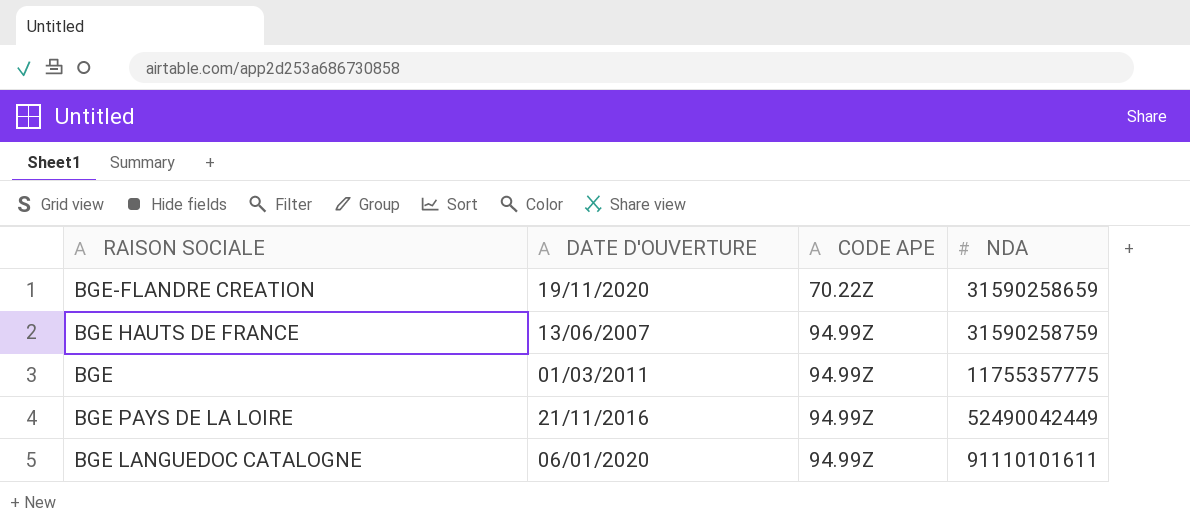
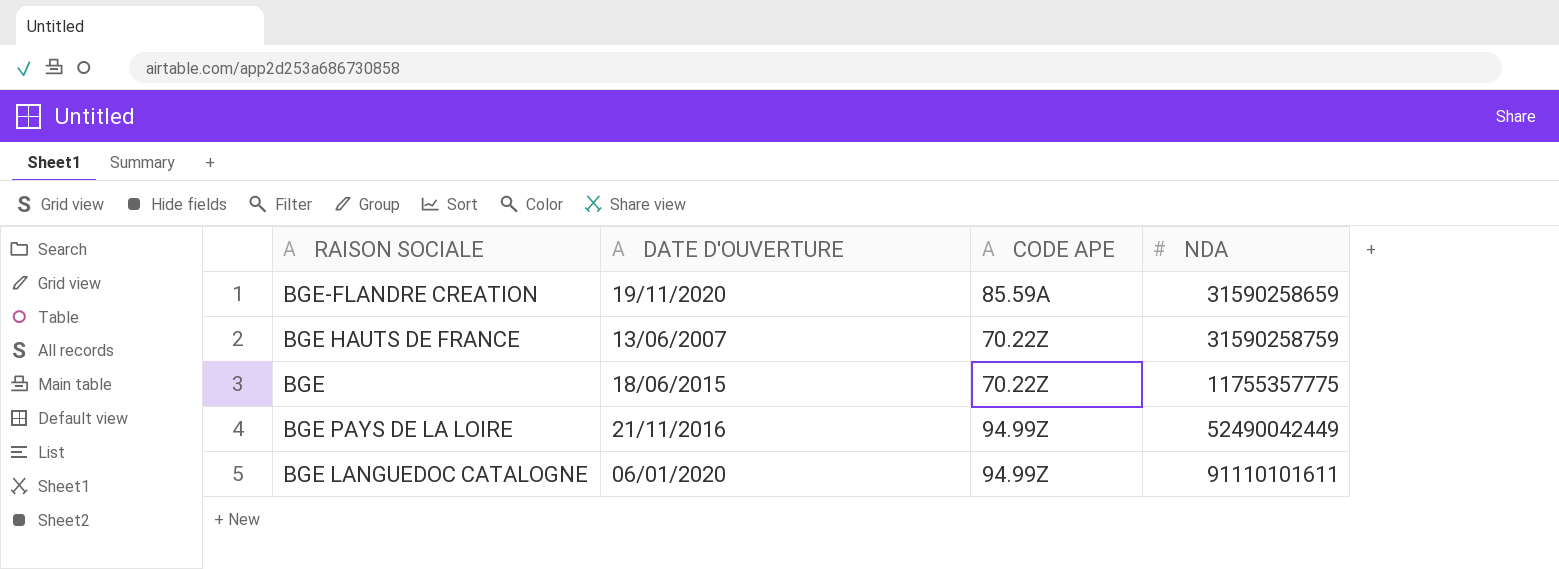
BGE-FLANDRE CREATION | CODE APE: 70.22Z -> 85.59A
BGE HAUTS DE FRANCE | CODE APE: 94.99Z -> 70.22Z
BGE | DATE D'OUVERTURE: 01/03/2011 -> 18/06/2015
BGE | CODE APE: 94.99Z -> 70.22Z

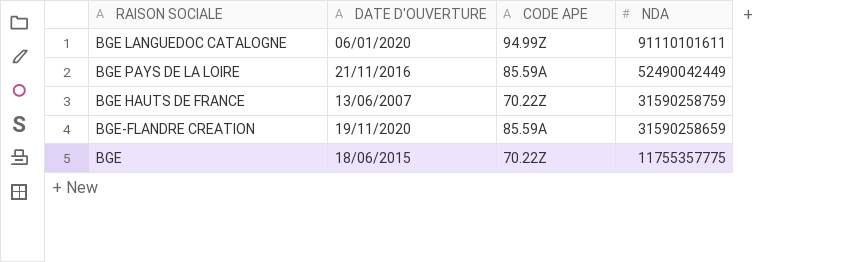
row order: none -> NDA descending
BGE PAYS DE LA LOIRE | CODE APE: 94.99Z -> 85.59A

